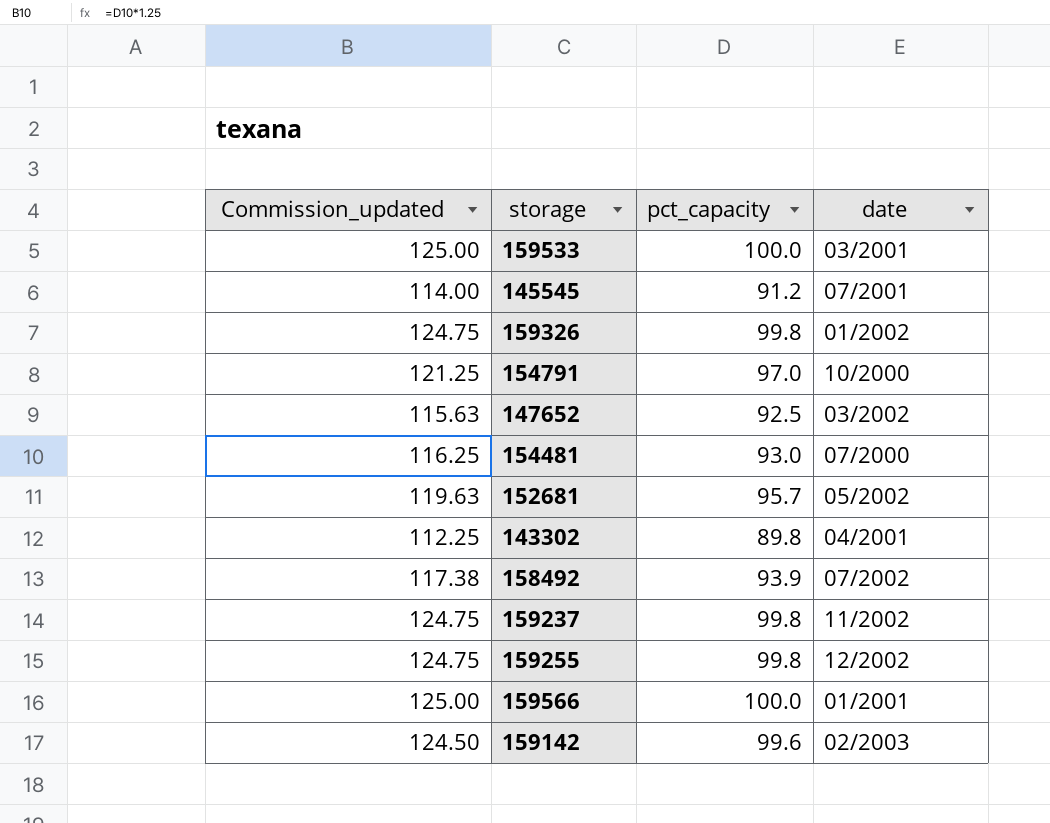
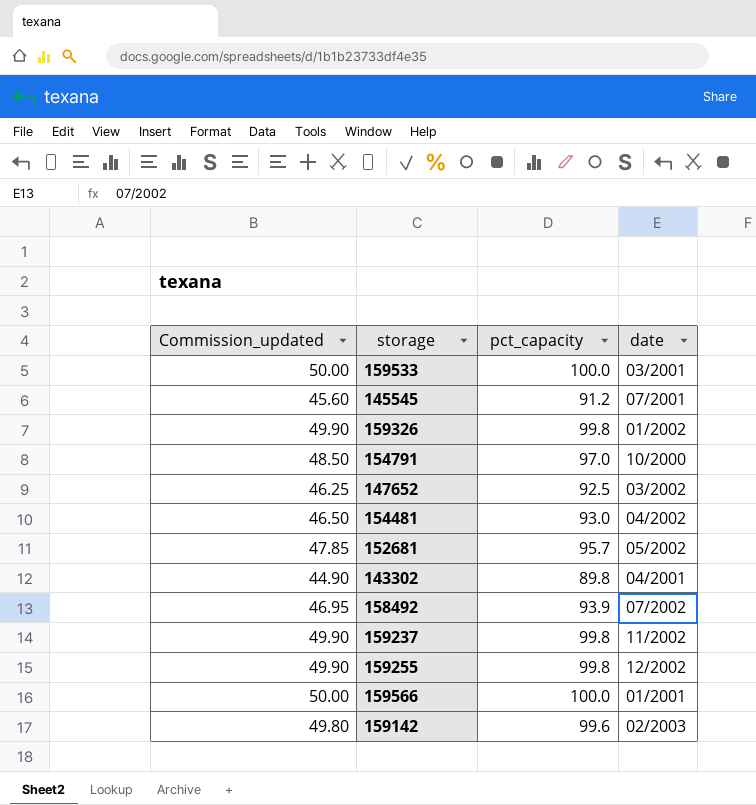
column Commission_updated | formula: [pct_capacity] * 1.25 -> [pct_capacity] * 0.5
154481 | date: 07/2000 -> 04/2002

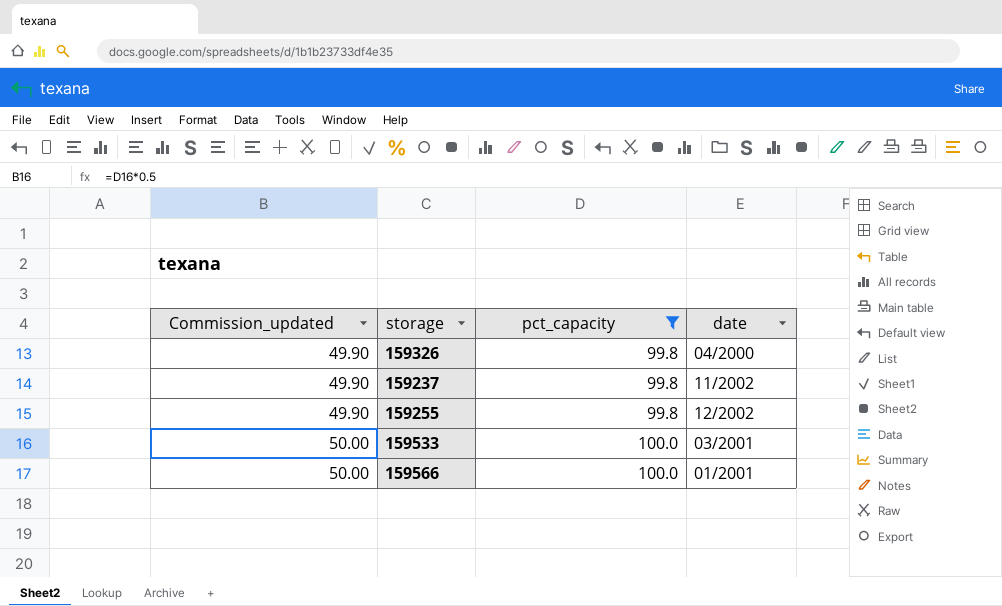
filter: none -> pct_capacity >= 99.8
row order: none -> Commission_updated ascending
159326 | date: 01/2002 -> 04/2000

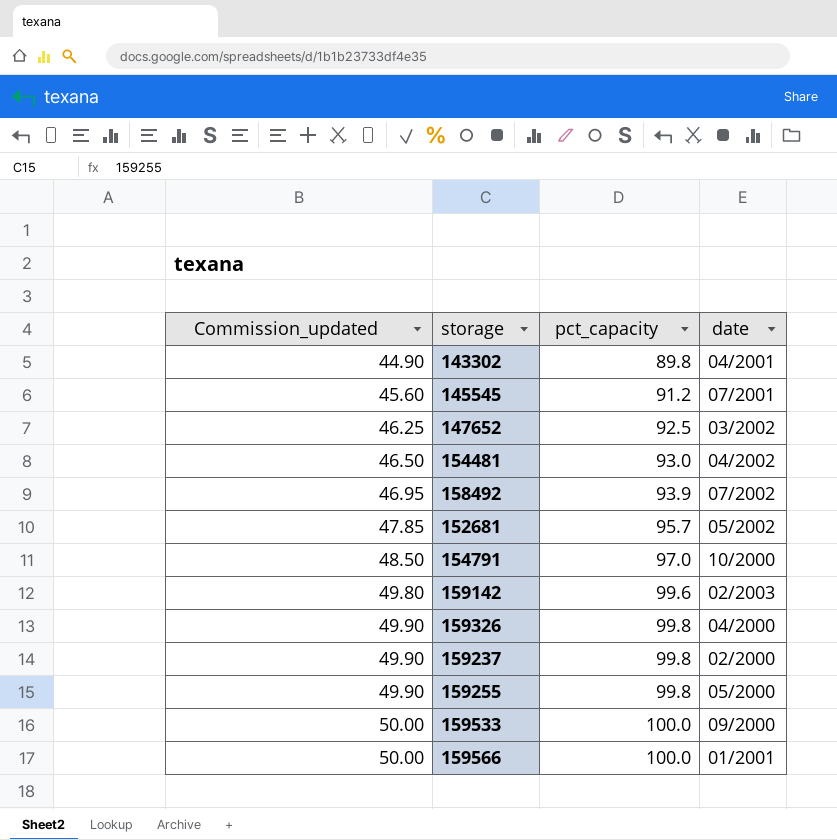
filter: pct_capacity >= 99.8 -> none
159237 | date: 11/2002 -> 02/2000
159255 | date: 12/2002 -> 05/2000
159533 | date: 03/2001 -> 09/2000

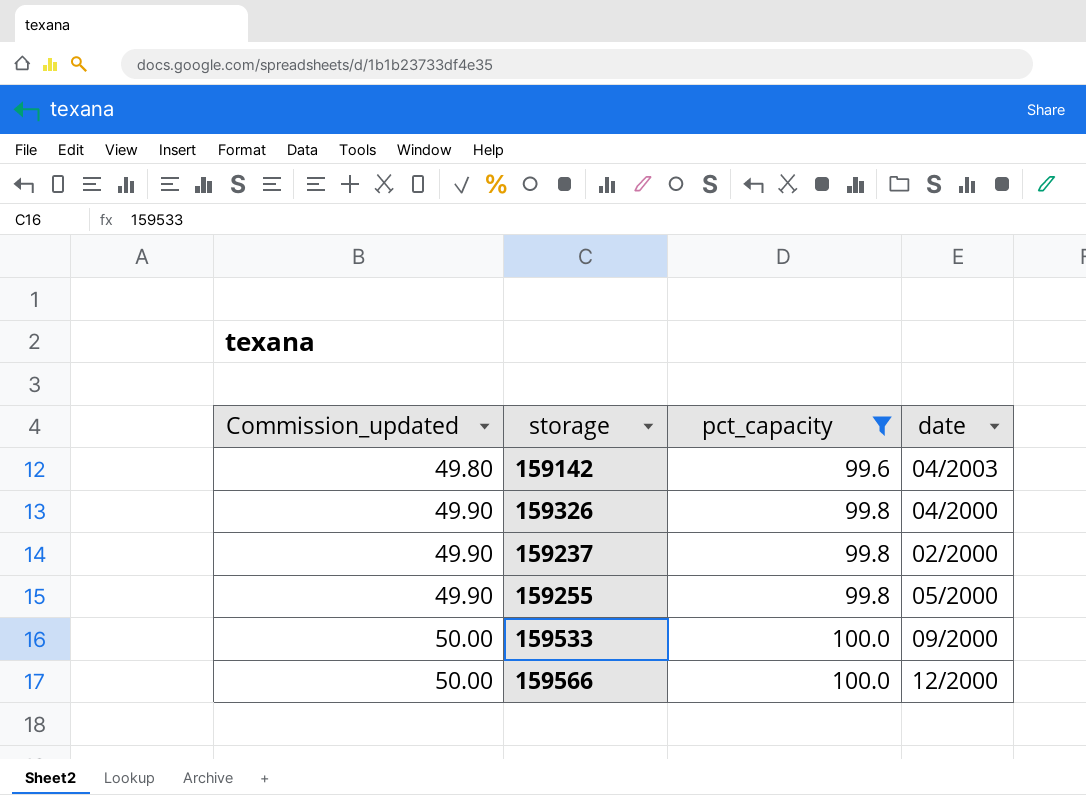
filter: none -> pct_capacity >= 99.6
159142 | date: 02/2003 -> 04/2003
159566 | date: 01/2001 -> 12/2000

